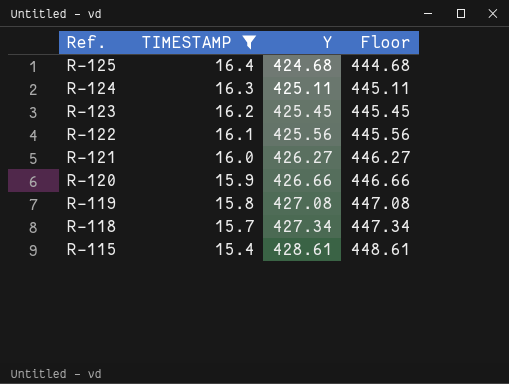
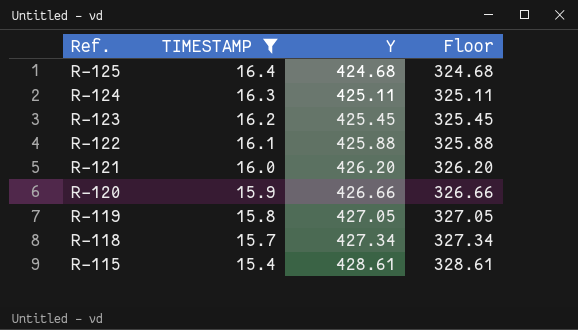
column Floor | formula: [Y] + 20 -> [Y] - 100
R-122 | Y: 425.56 -> 425.88
R-121 | Y: 426.27 -> 426.20
R-119 | Y: 427.08 -> 427.05

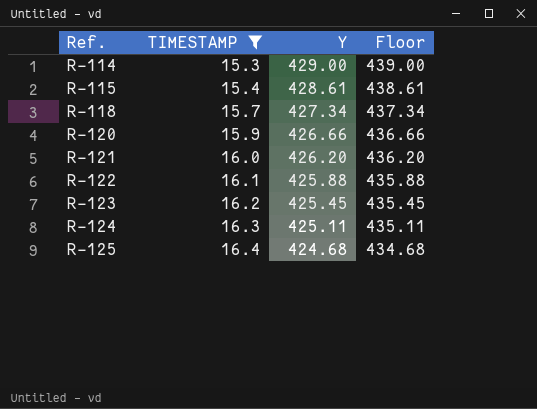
row order: Ref. descending -> Ref. ascending
column Floor | formula: [Y] - 100 -> [Y] + 10
row R-119: 15.8 | 427.05 | 327.05 -> none
row R-114: none -> 15.3 | 429.00 | 439.00

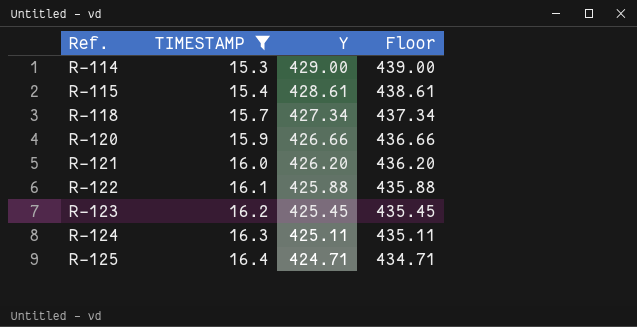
R-125 | Y: 424.68 -> 424.71
R-125 | Floor: 434.68 -> 434.71

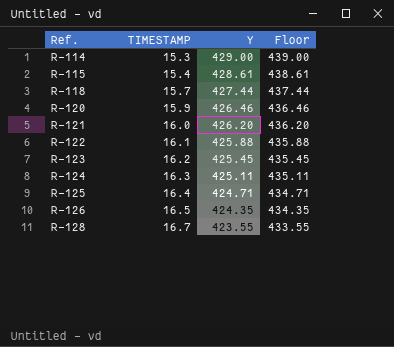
filter: TIMESTAMP <= 16.4 -> none
R-118 | Y: 427.34 -> 427.44
R-118 | Floor: 437.34 -> 437.44
R-120 | Y: 426.66 -> 426.46
R-120 | Floor: 436.66 -> 436.46

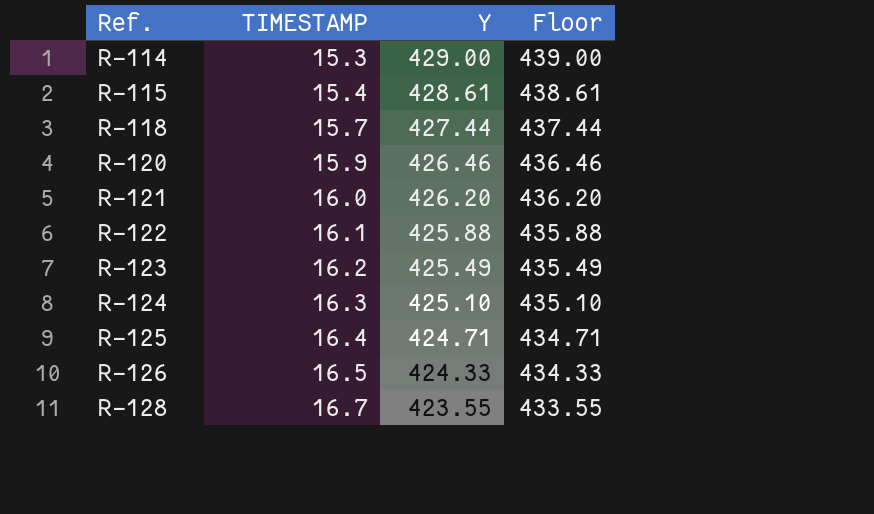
R-123 | Y: 425.45 -> 425.49
R-123 | Floor: 435.45 -> 435.49
R-124 | Y: 425.11 -> 425.10
R-124 | Floor: 435.11 -> 435.10
R-126 | Y: 424.35 -> 424.33
R-126 | Floor: 434.35 -> 434.33

